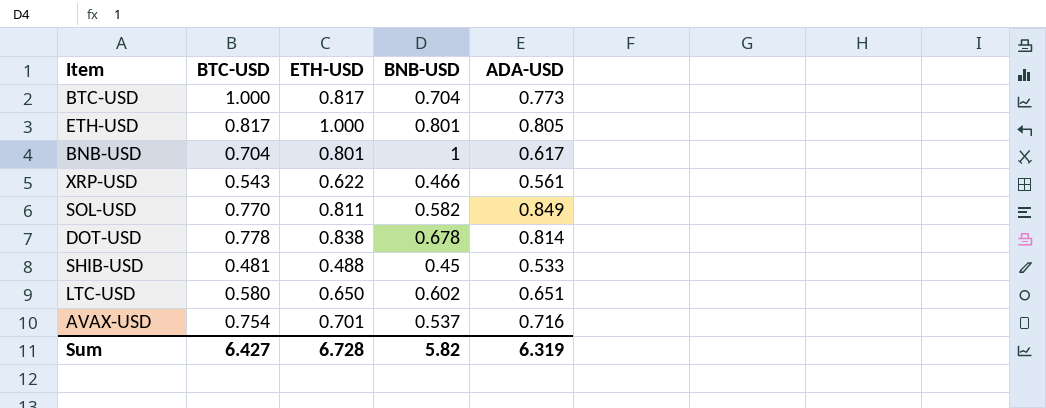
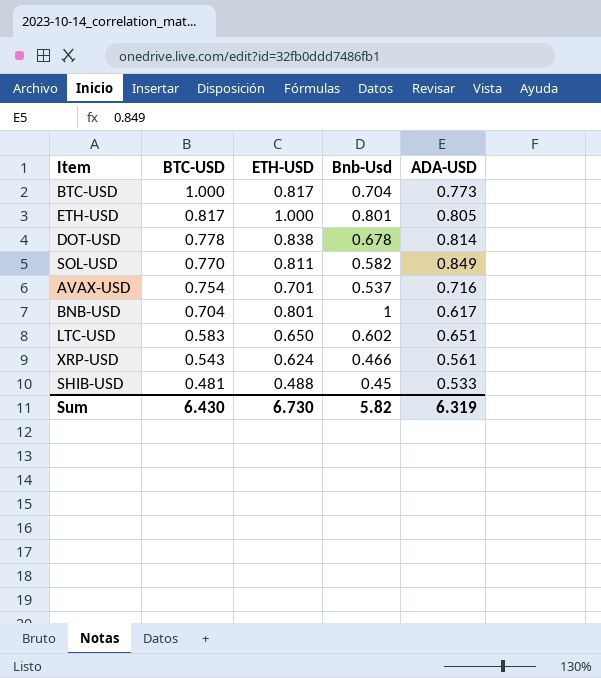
row order: none -> BTC-USD descending
column name: BNB-USD -> Bnb-Usd
LTC-USD | BTC-USD: 0.580 -> 0.583
XRP-USD | ETH-USD: 0.622 -> 0.624
Sum | BTC-USD: 6.427 -> 6.430
Sum | ETH-USD: 6.728 -> 6.730

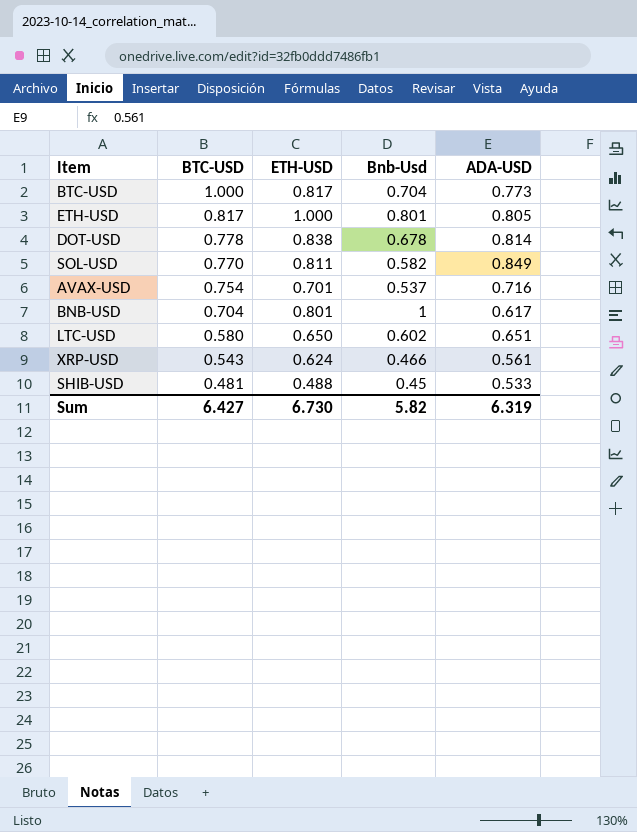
LTC-USD | BTC-USD: 0.583 -> 0.580
Sum | BTC-USD: 6.430 -> 6.427

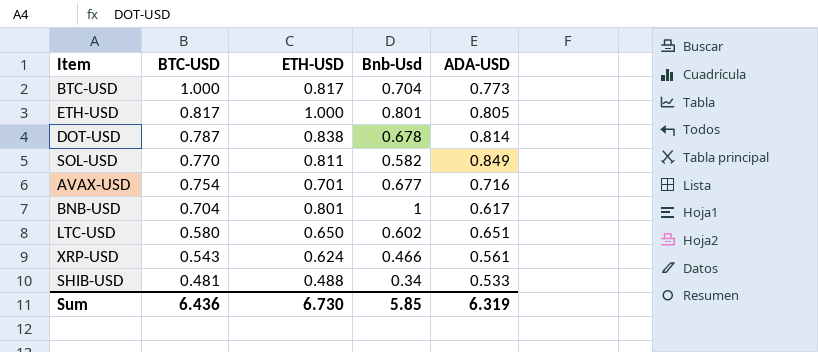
DOT-USD | BTC-USD: 0.778 -> 0.787
AVAX-USD | Bnb-Usd: 0.537 -> 0.677
SHIB-USD | Bnb-Usd: 0.45 -> 0.34
Sum | BTC-USD: 6.427 -> 6.436
Sum | Bnb-Usd: 5.82 -> 5.85

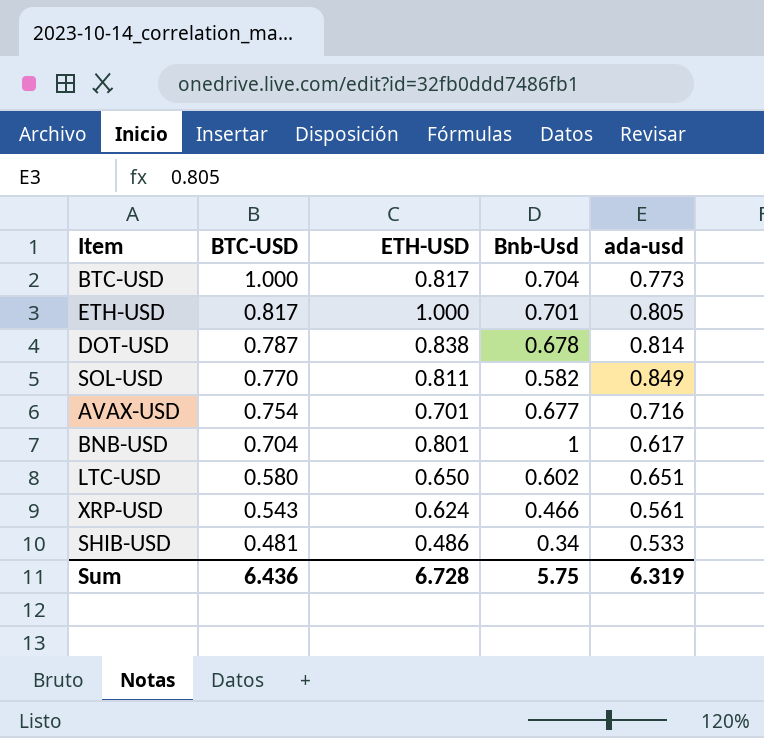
column name: ADA-USD -> ada-usd
ETH-USD | Bnb-Usd: 0.801 -> 0.701
SHIB-USD | ETH-USD: 0.488 -> 0.486
Sum | ETH-USD: 6.730 -> 6.728
Sum | Bnb-Usd: 5.85 -> 5.75

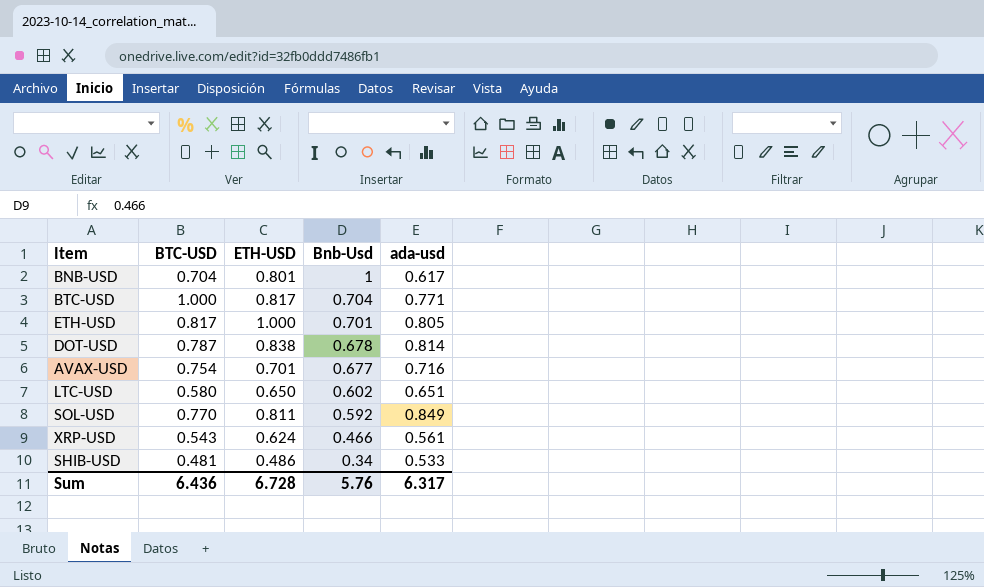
row order: BTC-USD descending -> Bnb-Usd descending
BTC-USD | ada-usd: 0.773 -> 0.771
SOL-USD | Bnb-Usd: 0.582 -> 0.592
Sum | Bnb-Usd: 5.75 -> 5.76
Sum | ada-usd: 6.319 -> 6.317

